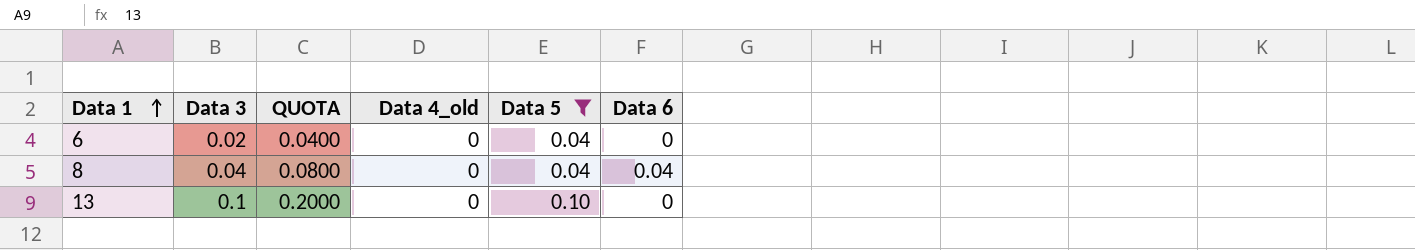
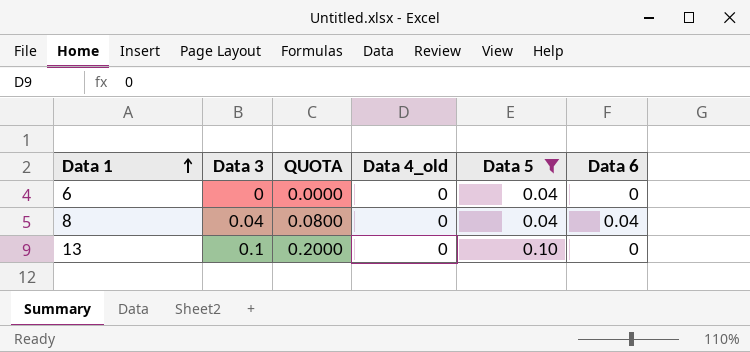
6 | Data 3: 0.02 -> 0
6 | QUOTA: 0.0400 -> 0.0000

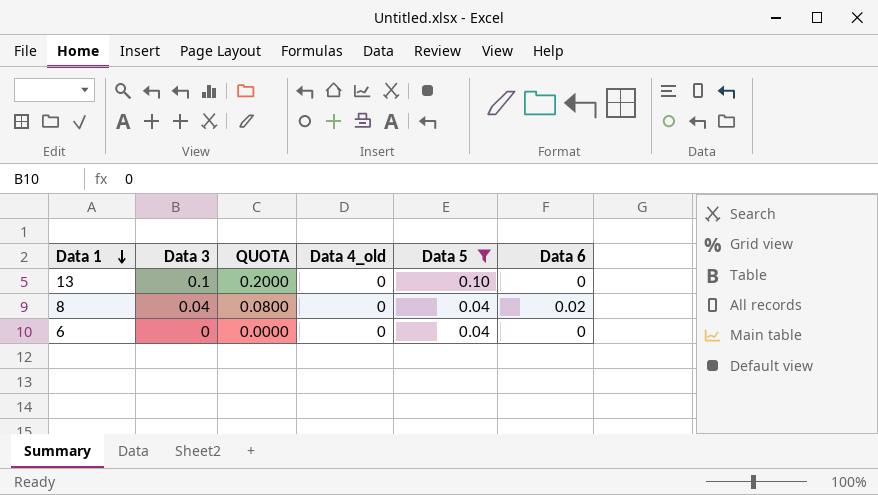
row order: Data 1 ascending -> Data 1 descending
8 | Data 6: 0.04 -> 0.02

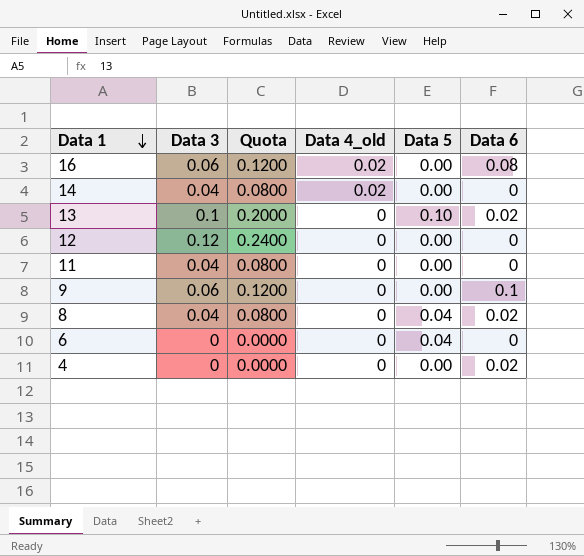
filter: Data 5 != 0.00 -> none
column name: QUOTA -> Quota
13 | Data 6: 0 -> 0.02

